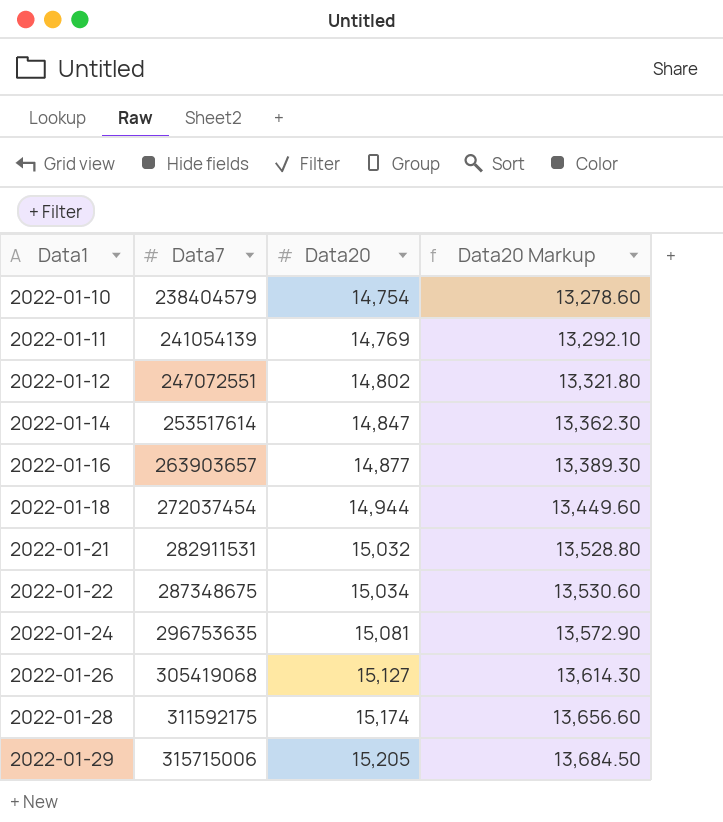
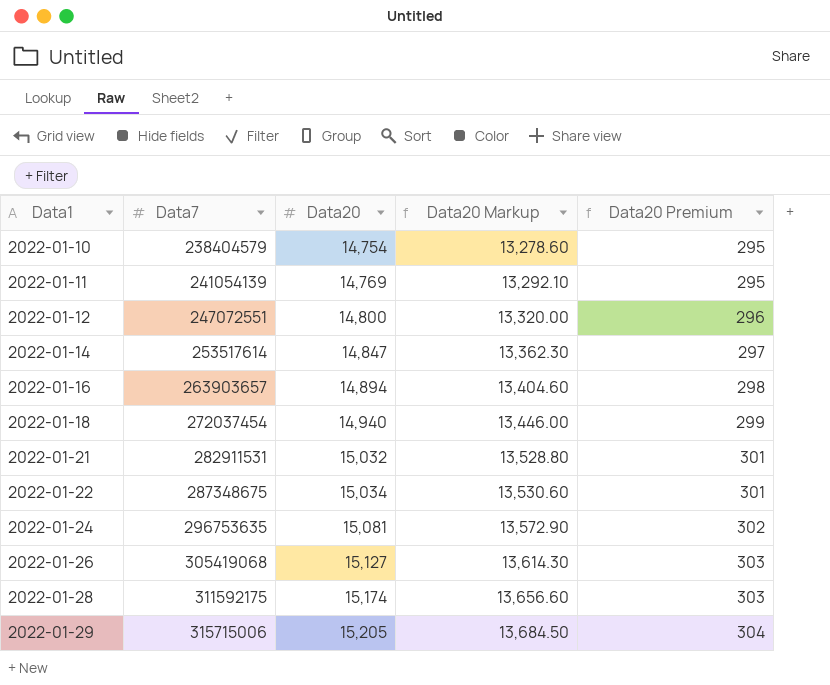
column Data20 Premium | formula: none -> [Data20] * 0.02
2022-01-12 | Data20: 14,802 -> 14,800
2022-01-12 | Data20 Markup: 13,321.80 -> 13,320.00
2022-01-16 | Data20: 14,877 -> 14,894
2022-01-16 | Data20 Markup: 13,389.30 -> 13,404.60
2022-01-18 | Data20: 14,944 -> 14,940
2022-01-18 | Data20 Markup: 13,449.60 -> 13,446.00

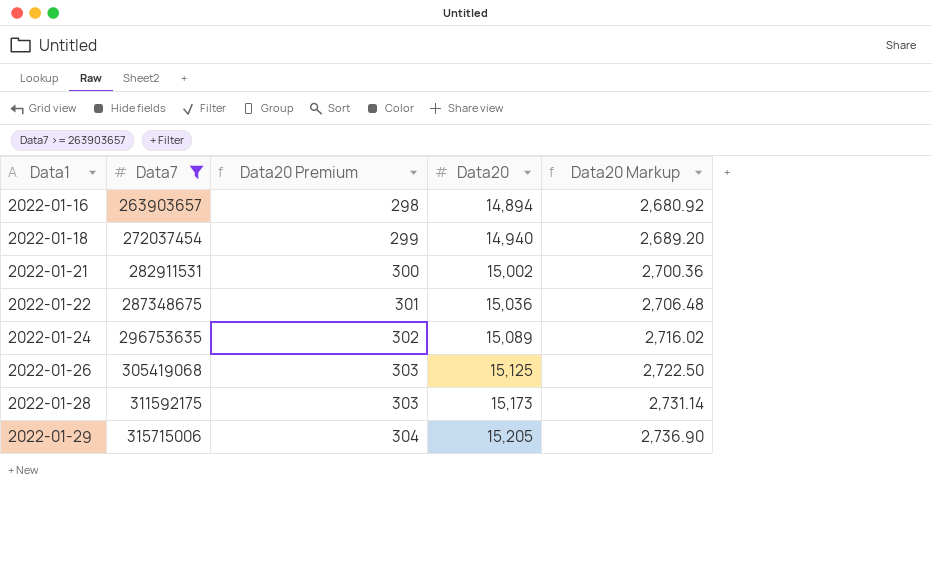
filter: none -> Data7 >= 263903657
column Data20 Premium | position: 5 -> 3
column Data20 Markup | formula: [Data20] * 0.9 -> [Data20] * 0.18
2022-01-21 | Data20 Premium: 301 -> 300
2022-01-21 | Data20: 15,032 -> 15,002
2022-01-22 | Data20: 15,034 -> 15,036
2022-01-24 | Data20: 15,081 -> 15,089
2022-01-26 | Data20: 15,127 -> 15,125
2022-01-28 | Data20: 15,174 -> 15,173

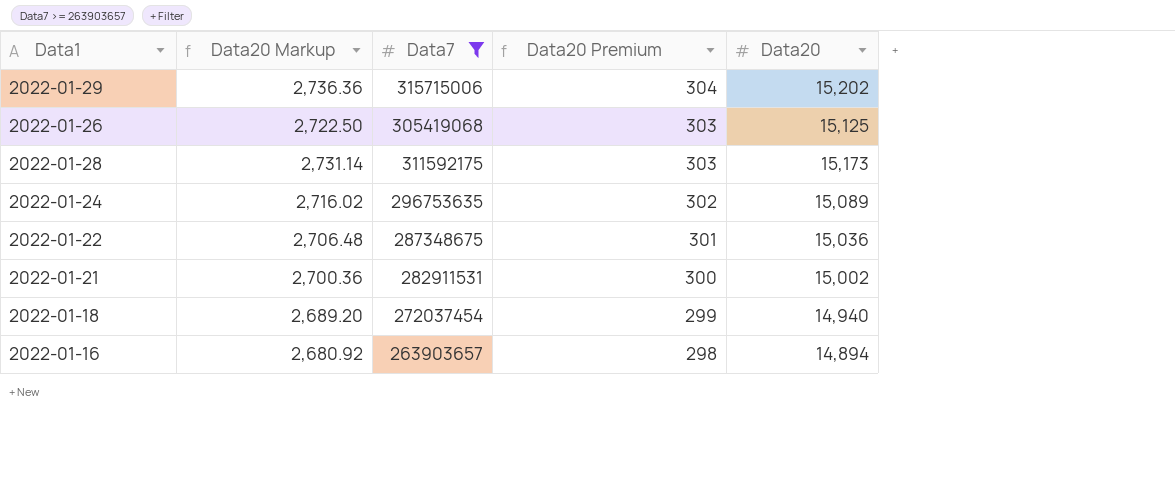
row order: Data1 ascending -> Data20 Premium descending
column Data20 Markup | position: 5 -> 2
2022-01-29 | Data20 Markup: 2,736.90 -> 2,736.36
2022-01-29 | Data20: 15,205 -> 15,202

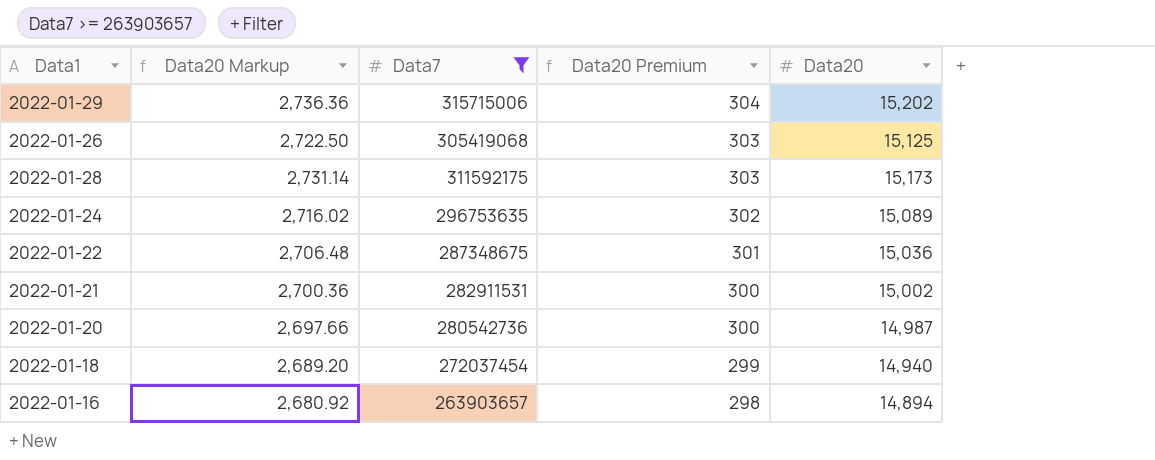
row 2022-01-20: none -> 2,697.66 | 280542736 | 300 | 14,987

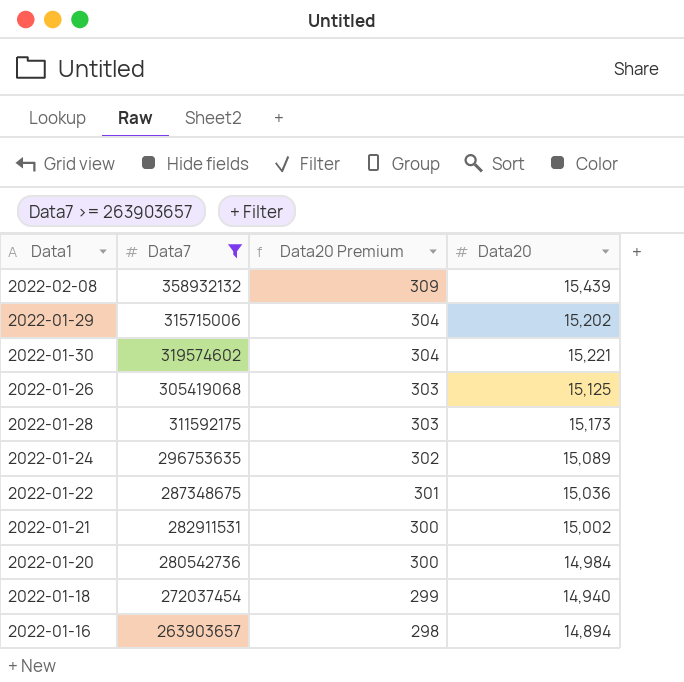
column Data20 Markup | formula: [Data20] * 0.18 -> none
row 2022-02-08: none -> 358932132 | 309 | 15,439
row 2022-01-30: none -> 319574602 | 304 | 15,221
2022-01-20 | Data20: 14,987 -> 14,984

